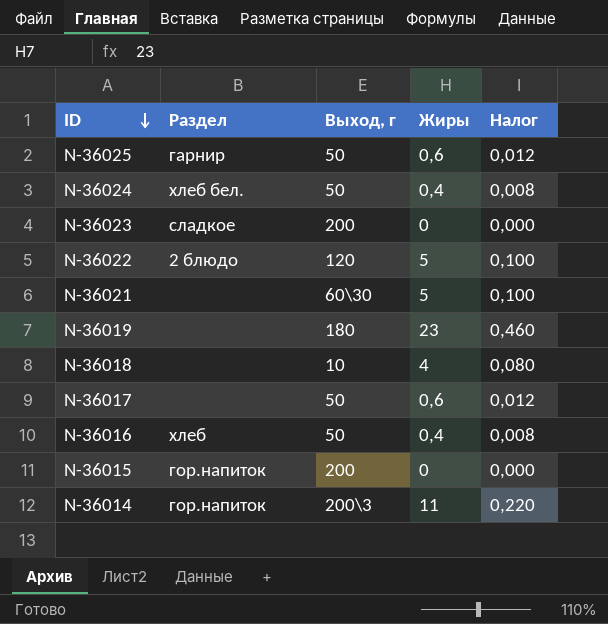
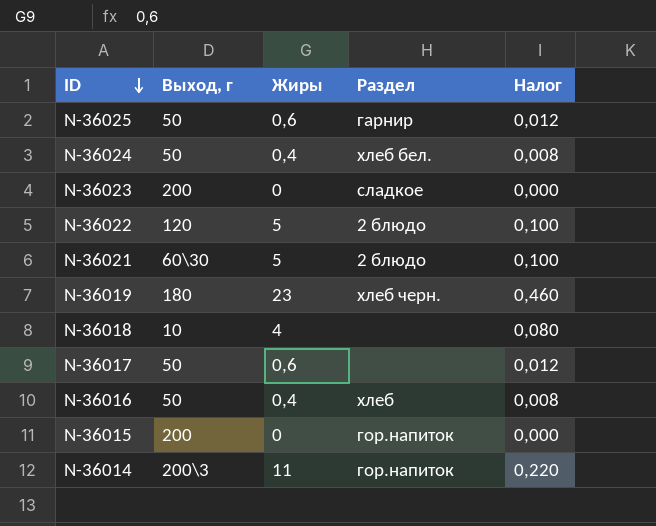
column Раздел | position: 2 -> 4
N-36021 | Раздел: none -> 2 блюдо
N-36019 | Раздел: none -> хлеб черн.

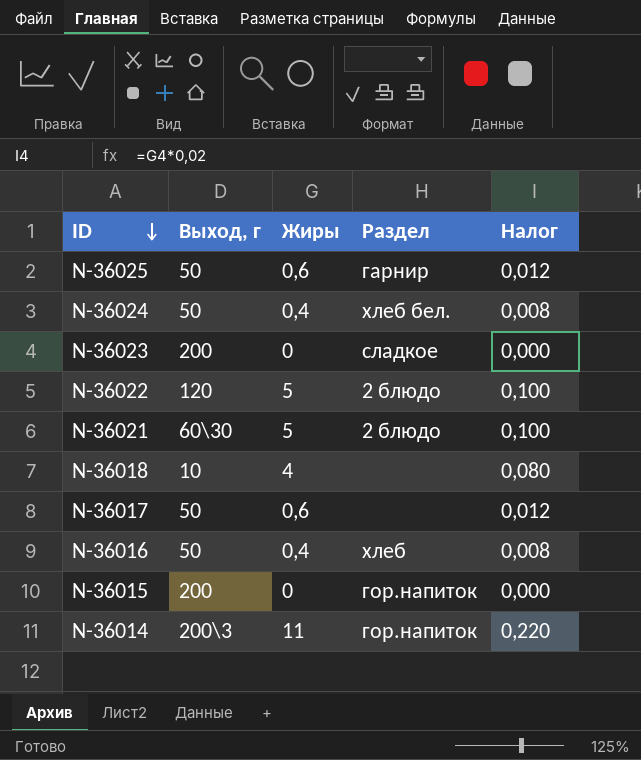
row N-36019: 180 | 23 | хлеб черн. | 0,460 -> none

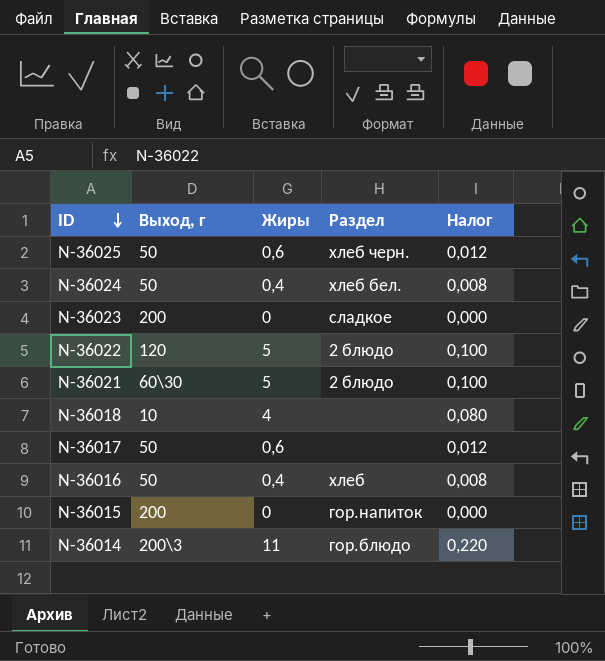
N-36025 | Раздел: гарнир -> хлеб черн.
N-36014 | Раздел: гор.напиток -> гор.блюдо

